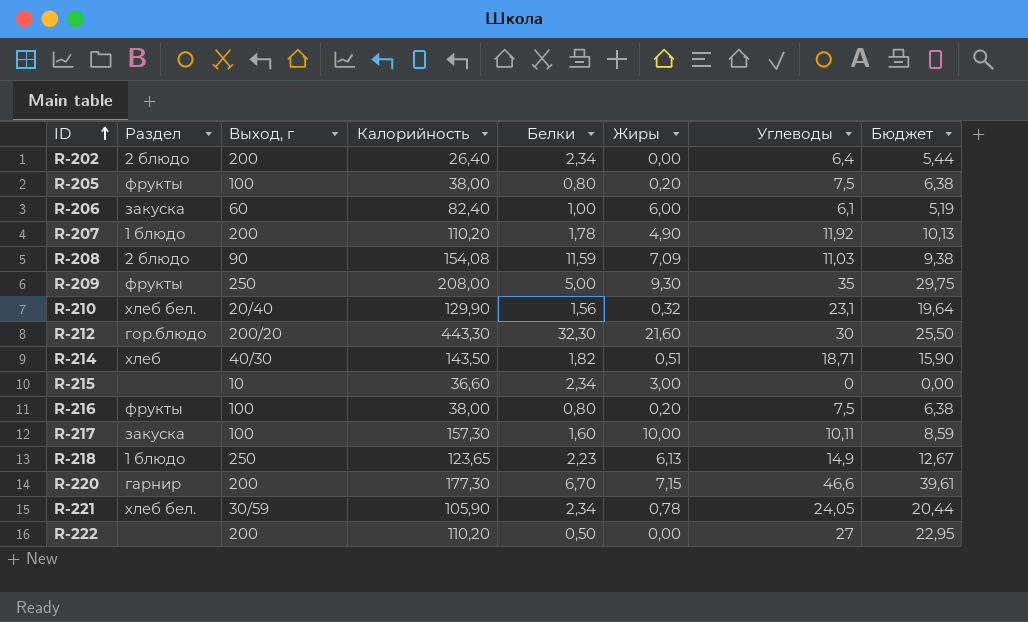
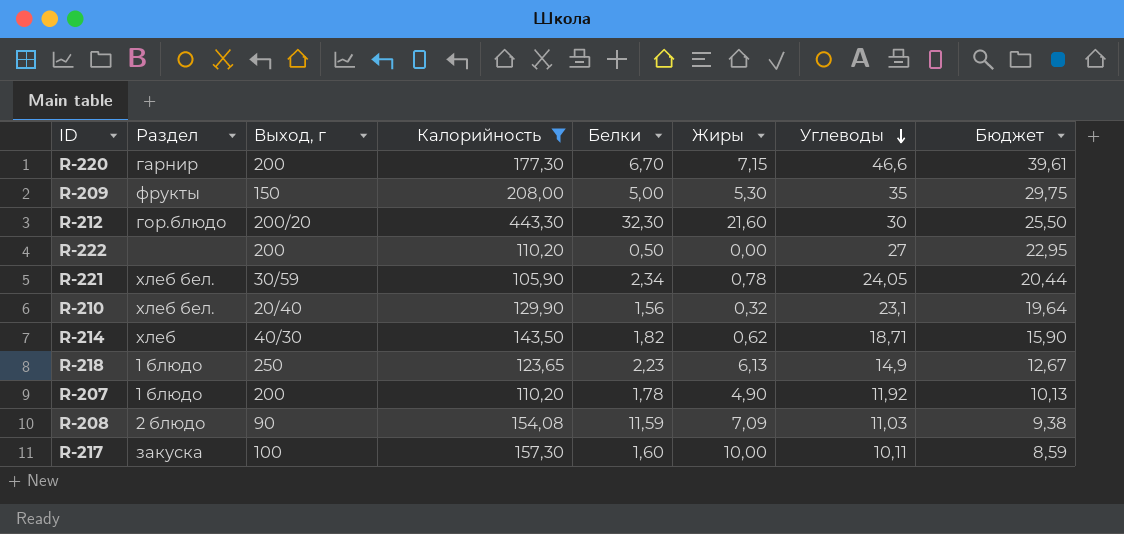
filter: none -> Калорийность >= 105,90
row order: ID ascending -> Углеводы descending
R-209 | Выход, г: 250 -> 150
R-209 | Жиры: 9,30 -> 5,30
R-214 | Жиры: 0,51 -> 0,62

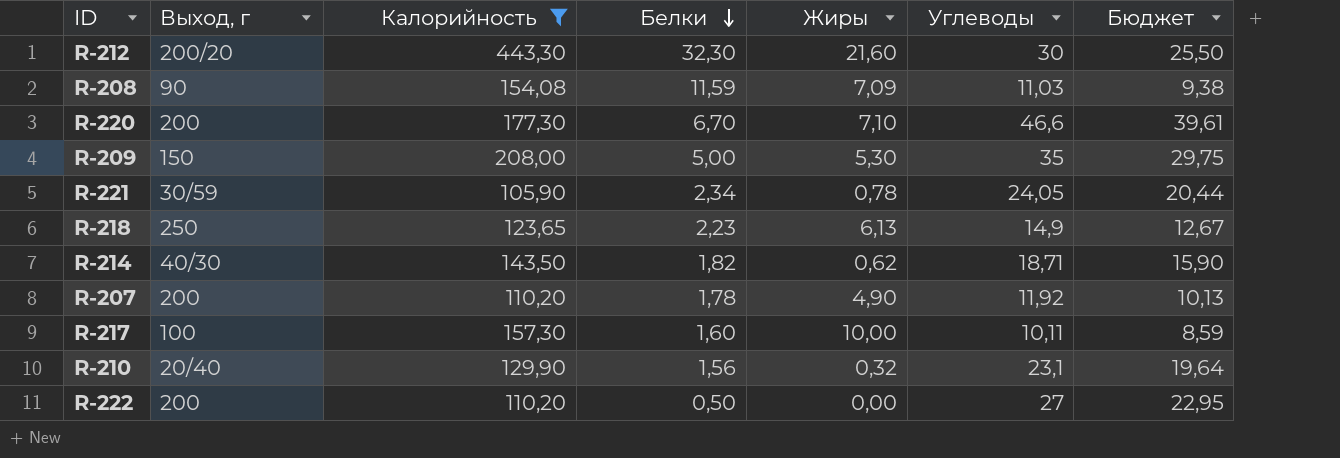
row order: Углеводы descending -> Белки descending
column Раздел | position: 2 -> none
R-220 | Жиры: 7,15 -> 7,10

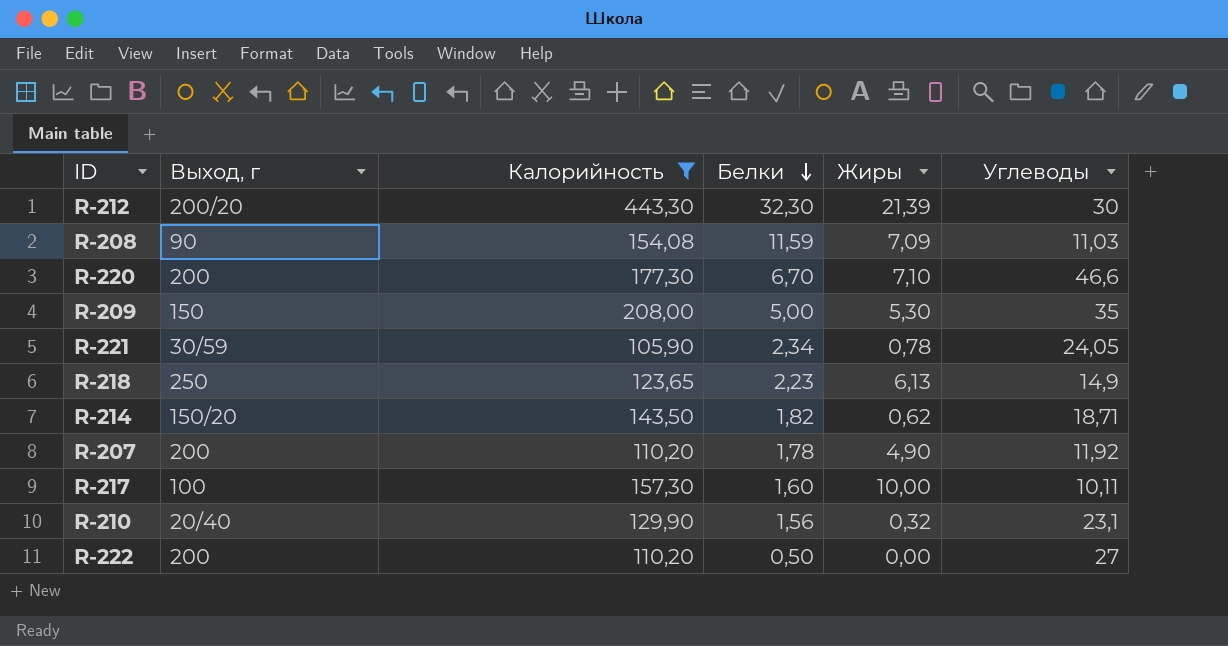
column Бюджет | formula: [Углеводы] * 0,85 -> none
R-212 | Жиры: 21,60 -> 21,39
R-214 | Выход, г: 40/30 -> 150/20

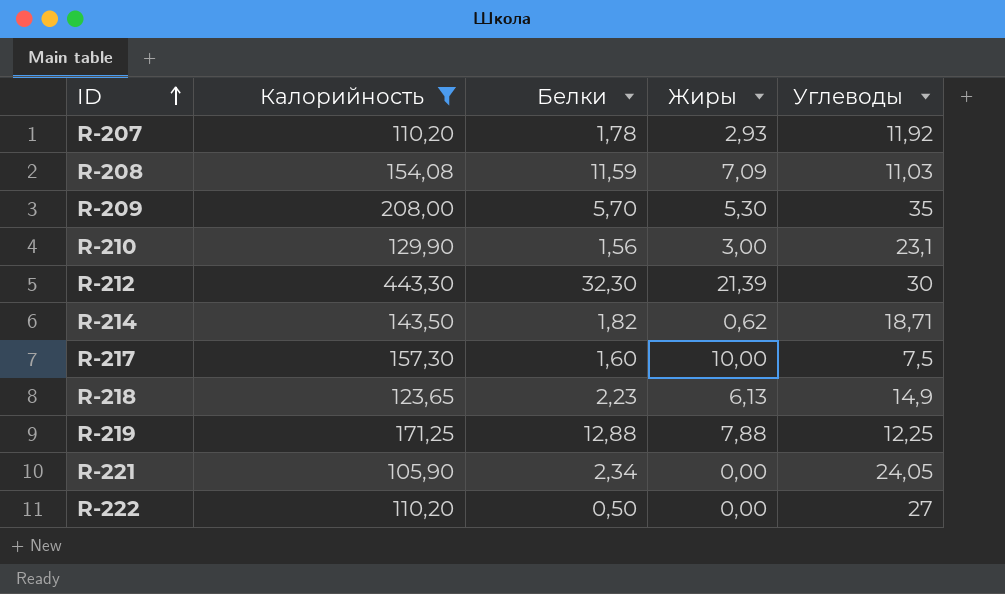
row order: Белки descending -> ID ascending
column Выход, г | position: 2 -> none
row R-220: 200 | 177,30 | 6,70 | 7,10 | 46,6 -> none
R-207 | Жиры: 4,90 -> 2,93
R-209 | Белки: 5,00 -> 5,70
R-210 | Жиры: 0,32 -> 3,00
R-217 | Углеводы: 10,11 -> 7,5
row R-219: none -> 171,25 | 12,88 | 7,88 | 12,25
R-221 | Жиры: 0,78 -> 0,00

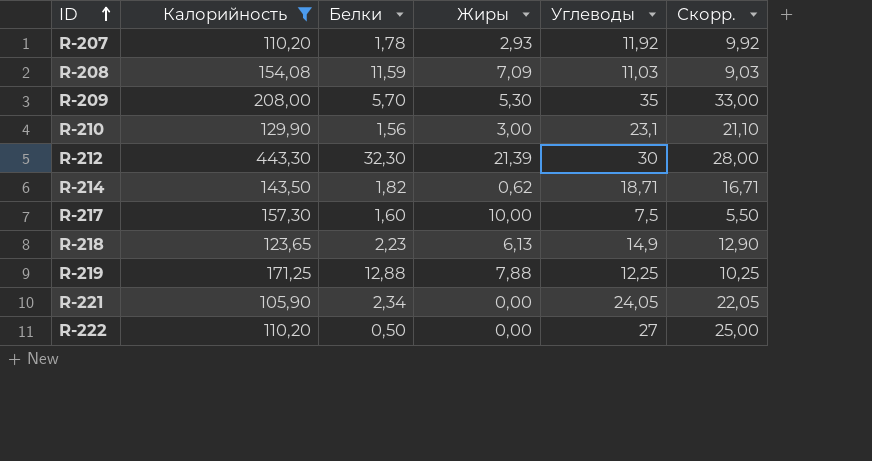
column Скорр. | formula: none -> [Углеводы] - 2

